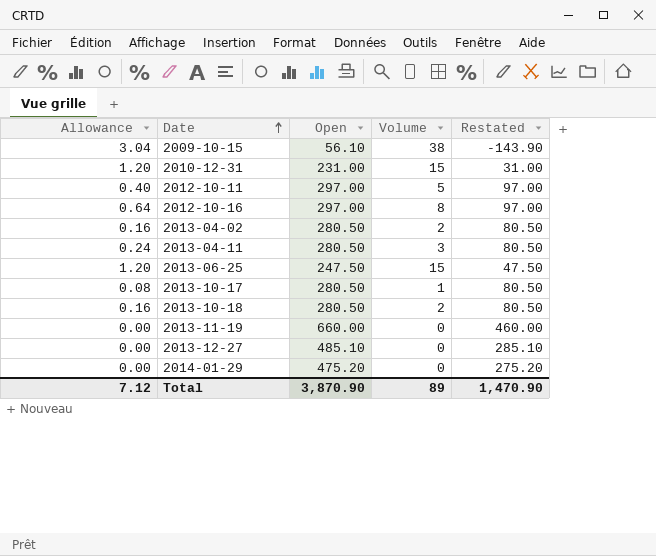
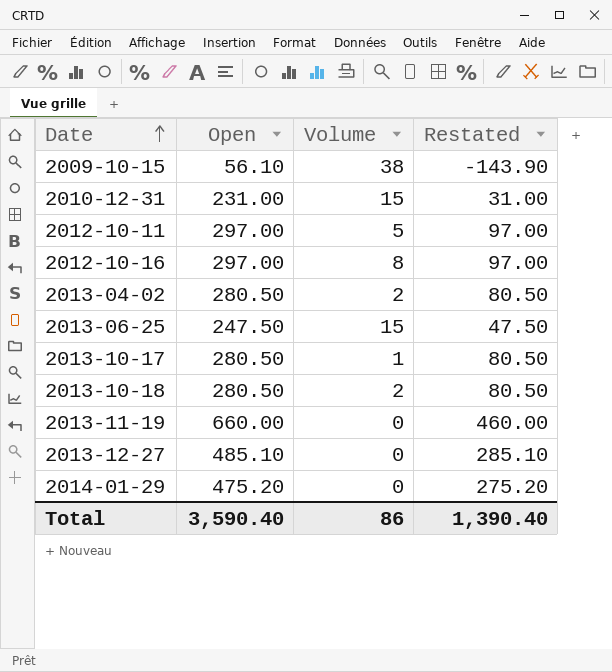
column Allowance | formula: [Volume] * 0.08 -> none
row 2013-04-11: 0.24 | 280.50 | 3 | 80.50 -> none
Total | Open: 3,870.90 -> 3,590.40
Total | Volume: 89 -> 86
Total | Restated: 1,470.90 -> 1,390.40

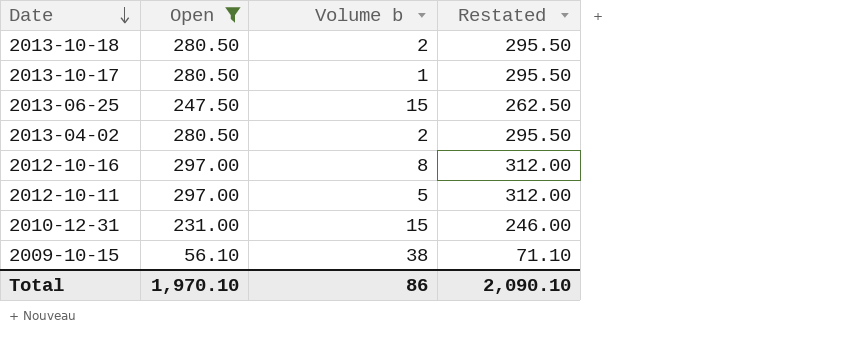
filter: none -> Open <= 297.00
row order: Date ascending -> Date descending
column name: Volume -> Volume b
column Restated | formula: [Open] - 200 -> [Open] + 15
Total | Open: 3,590.40 -> 1,970.10
Total | Restated: 1,390.40 -> 2,090.10

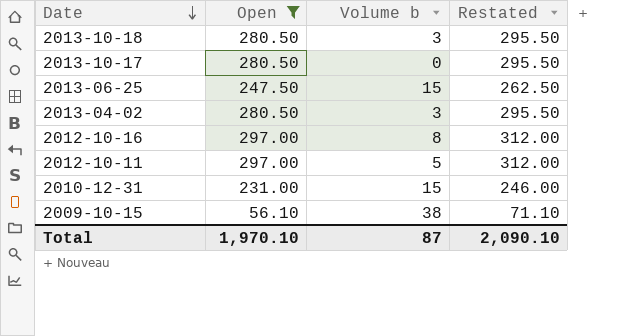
2013-10-18 | Volume b: 2 -> 3
2013-10-17 | Volume b: 1 -> 0
2013-04-02 | Volume b: 2 -> 3
Total | Volume b: 86 -> 87

